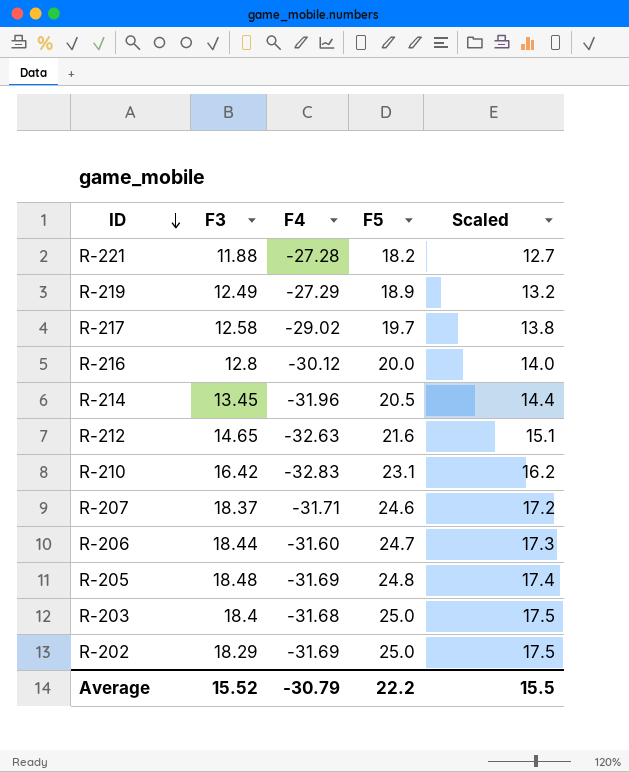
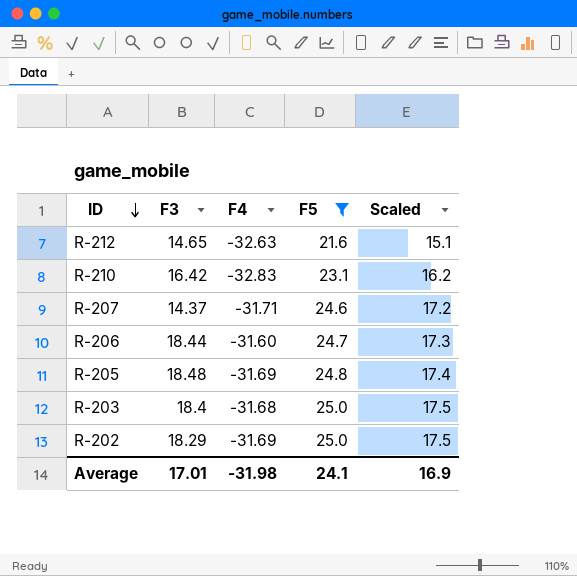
filter: none -> F5 >= 21.6
R-207 | F3: 18.37 -> 14.37
Average | F3: 15.52 -> 17.01
Average | F4: -30.79 -> -31.98
Average | F5: 22.2 -> 24.1
Average | Scaled: 15.5 -> 16.9

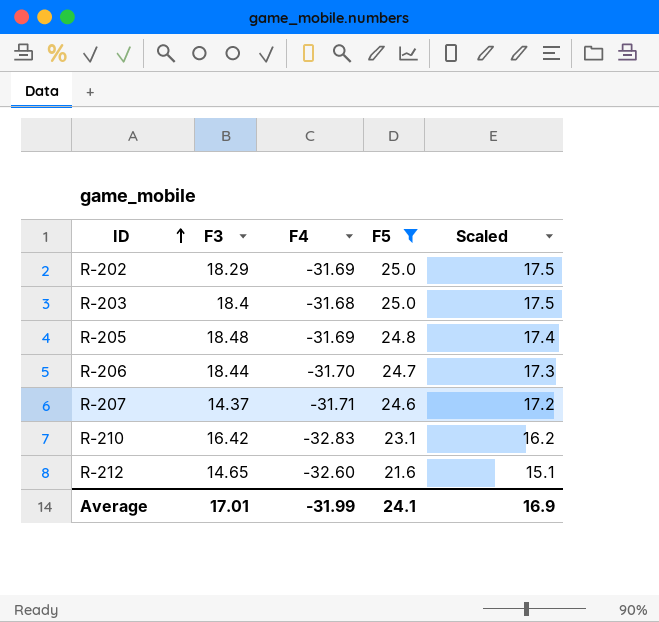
row order: ID descending -> ID ascending
R-206 | F4: -31.60 -> -31.70
R-212 | F4: -32.63 -> -32.60
Average | F4: -31.98 -> -31.99

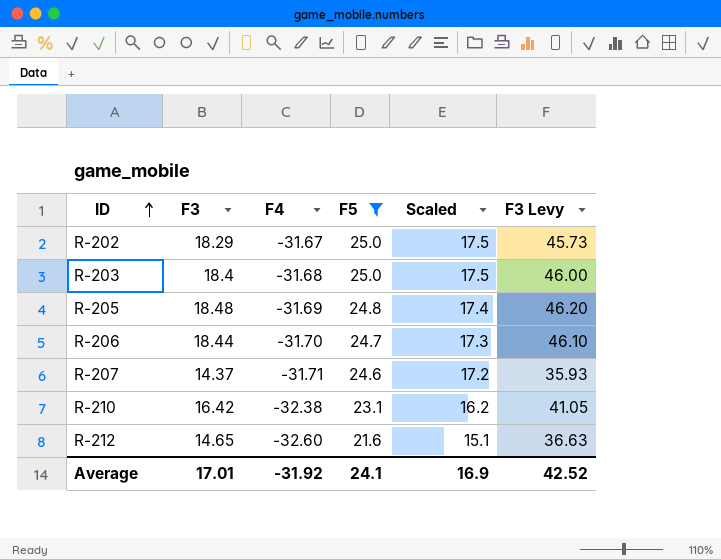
column F3 Levy | formula: none -> [F3] * 2.5
R-202 | F4: -31.69 -> -31.67
R-210 | F4: -32.83 -> -32.38
Average | F4: -31.99 -> -31.92

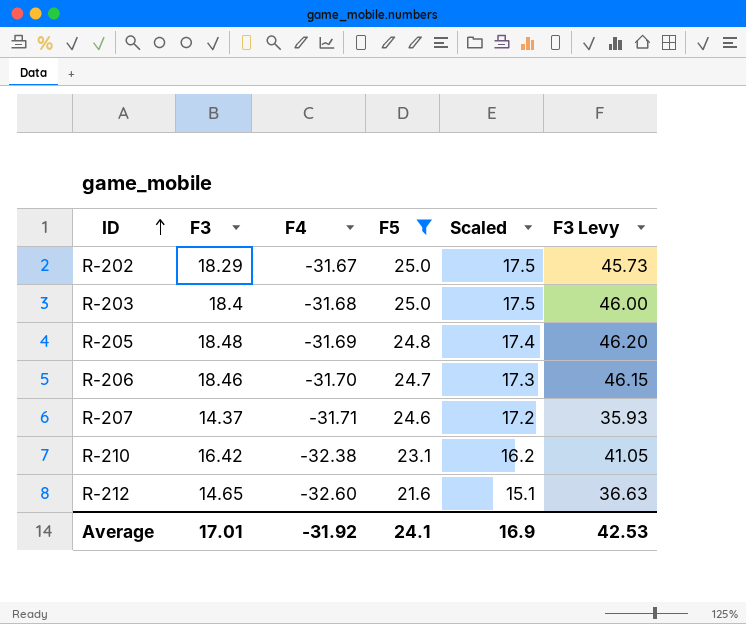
R-206 | F3: 18.44 -> 18.46
R-206 | F3 Levy: 46.10 -> 46.15
Average | F3 Levy: 42.52 -> 42.53

